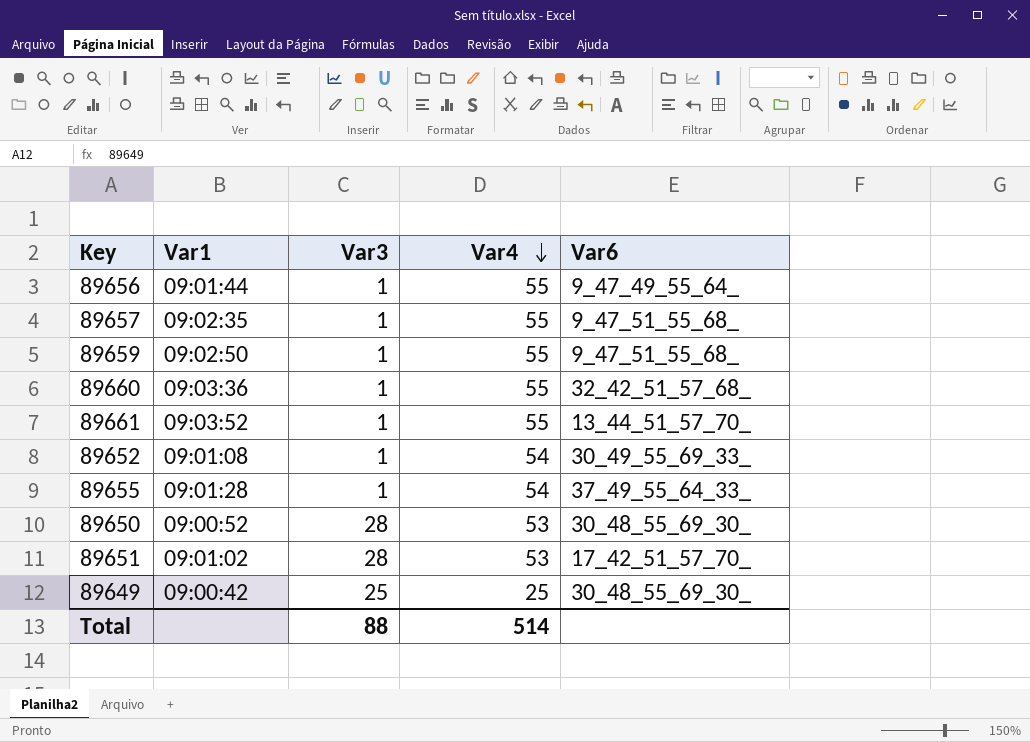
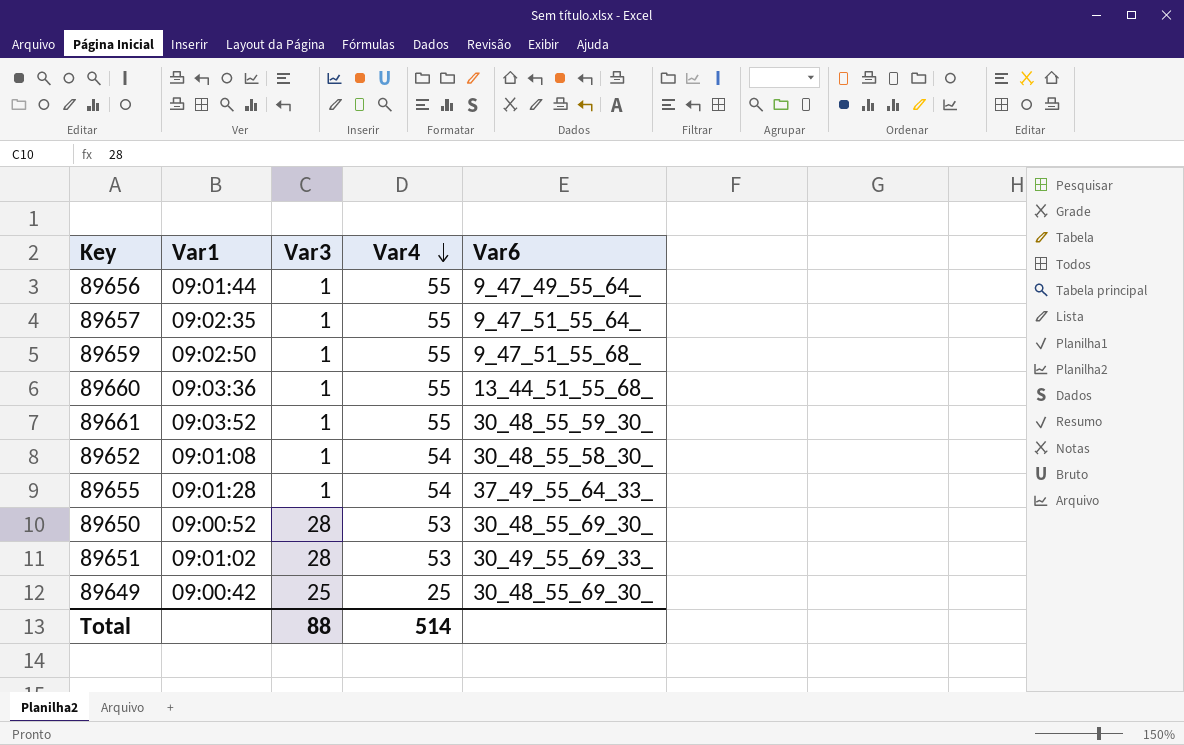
89657 | Var6: 9_47_51_55_68_ -> 9_47_51_55_64_
89660 | Var6: 32_42_51_57_68_ -> 13_44_51_55_68_
89661 | Var6: 13_44_51_57_70_ -> 30_48_55_59_30_
89652 | Var6: 30_49_55_69_33_ -> 30_48_55_58_30_
89651 | Var6: 17_42_51_57_70_ -> 30_49_55_69_33_

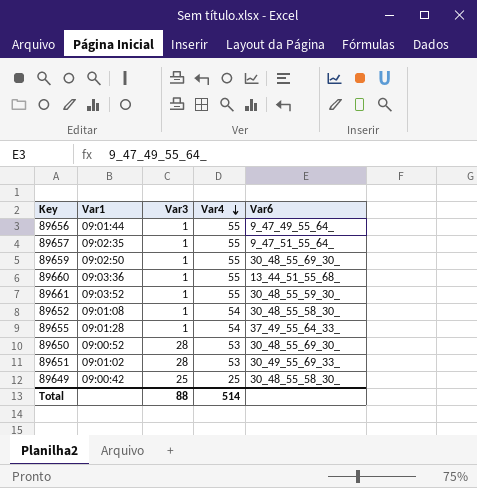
89659 | Var6: 9_47_51_55_68_ -> 30_48_55_69_30_
89649 | Var6: 30_48_55_69_30_ -> 30_48_55_58_30_

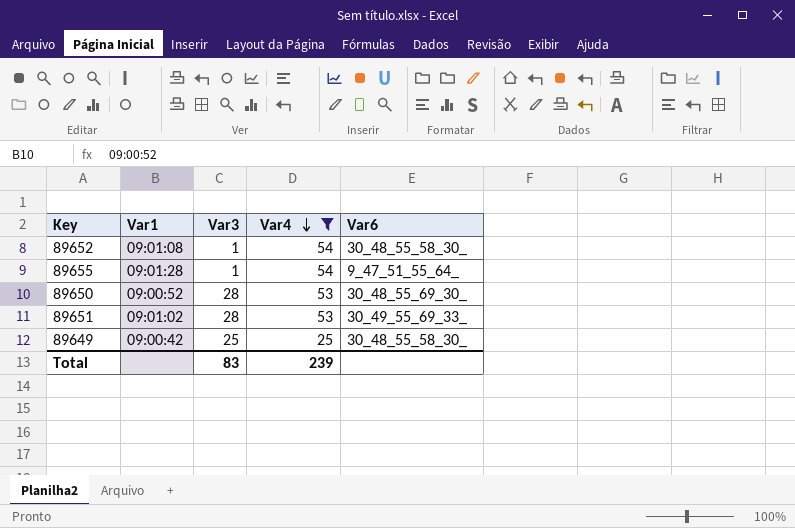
filter: none -> Var4 != 55
89655 | Var6: 37_49_55_64_33_ -> 9_47_51_55_64_
Total | Var3: 88 -> 83
Total | Var4: 514 -> 239

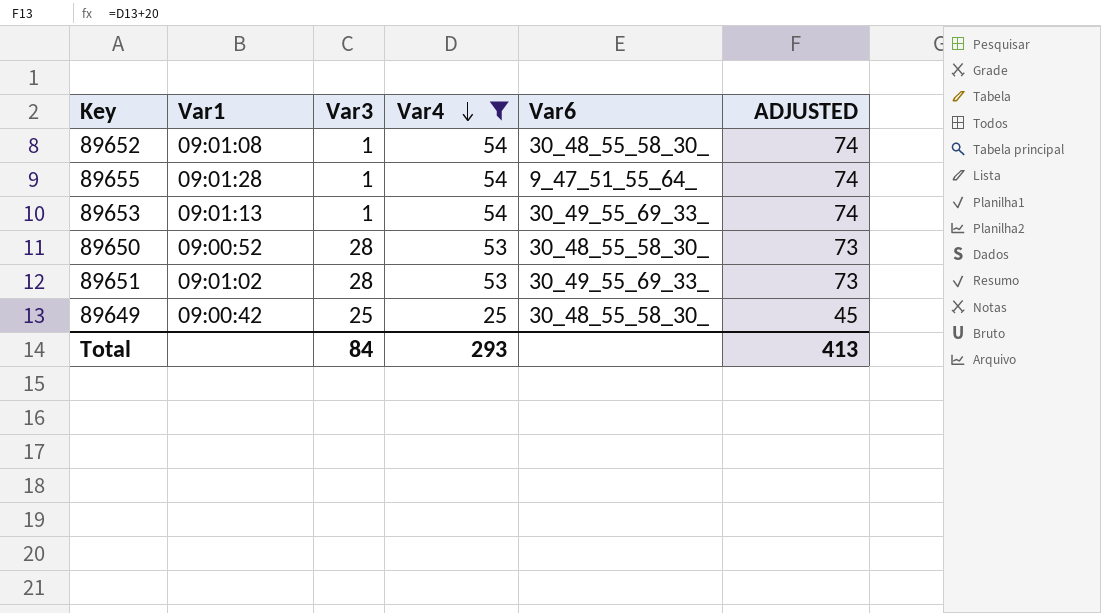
column ADJUSTED | formula: none -> [Var4] + 20
row 89653: none -> 09:01:13 | 1 | 54 | 30_49_55_69_33_ | 74
89650 | Var6: 30_48_55_69_30_ -> 30_48_55_58_30_
Total | Var3: 83 -> 84
Total | Var4: 239 -> 293

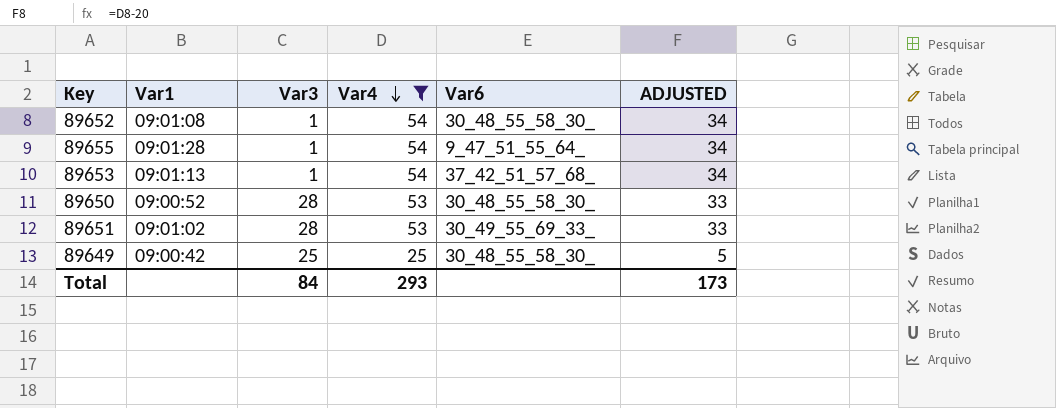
column ADJUSTED | formula: [Var4] + 20 -> [Var4] - 20
89653 | Var6: 30_49_55_69_33_ -> 37_42_51_57_68_
Total | ADJUSTED: 413 -> 173

